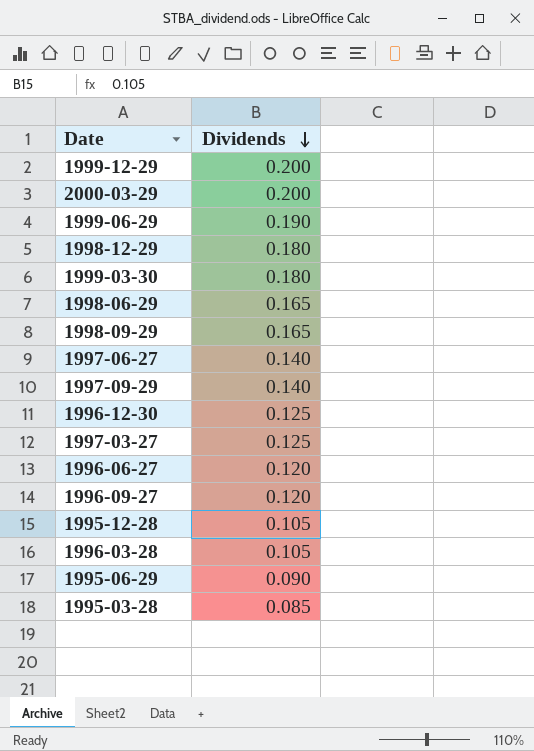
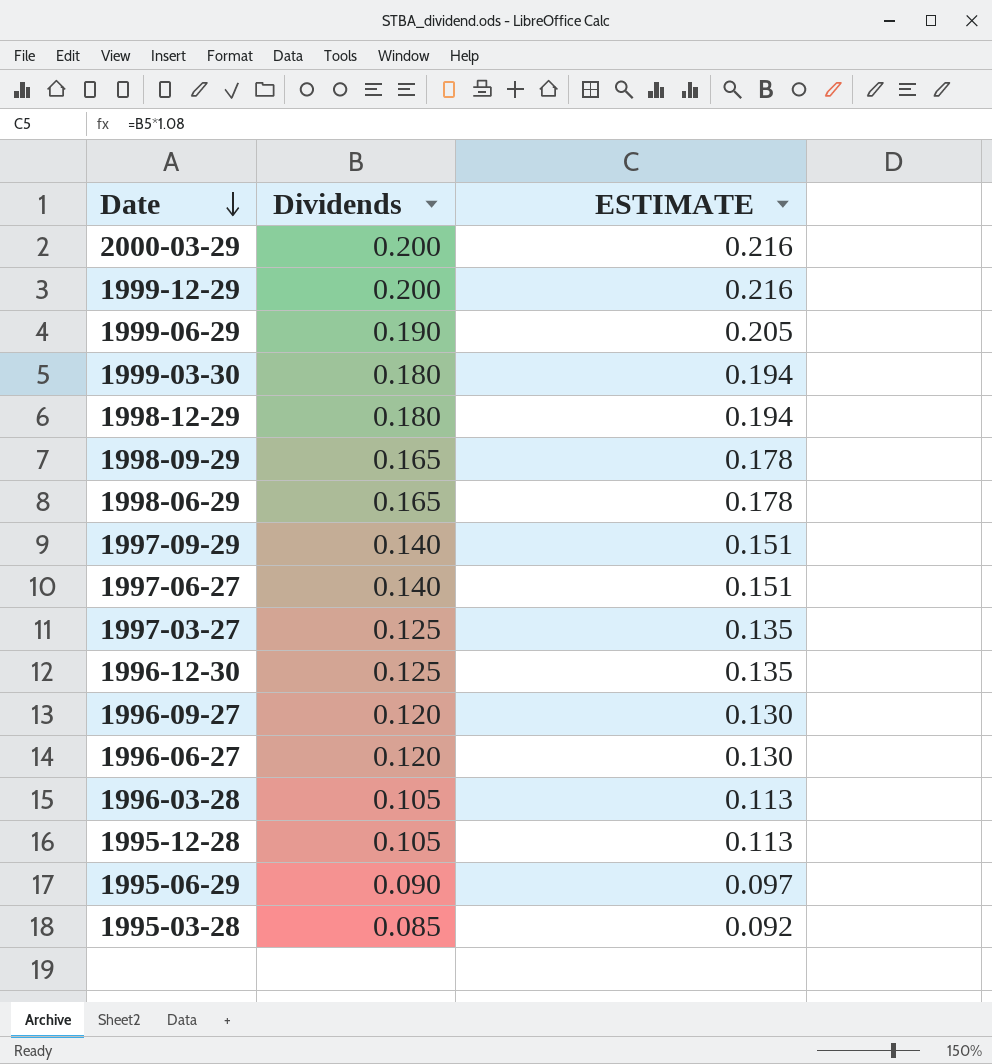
row order: Dividends descending -> Date descending
column ESTIMATE | formula: none -> [Dividends] * 1.08

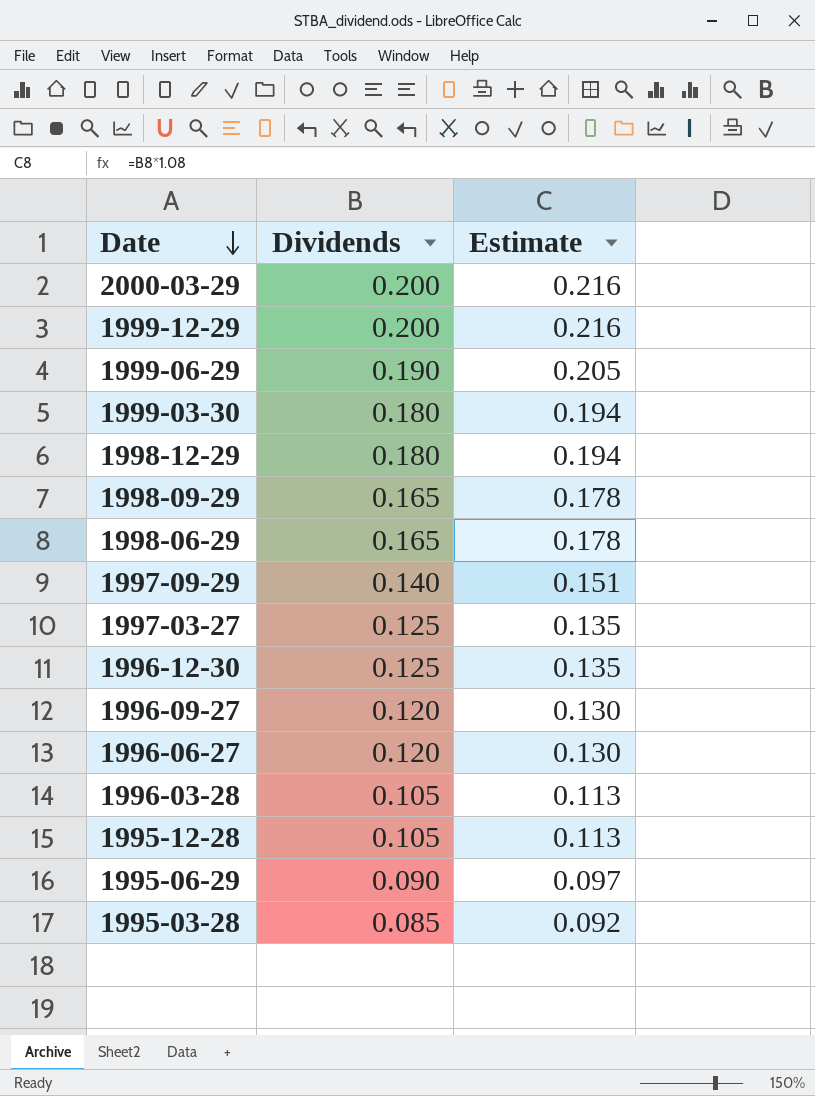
column name: ESTIMATE -> Estimate
row 1997-06-27: 0.140 | 0.151 -> none

